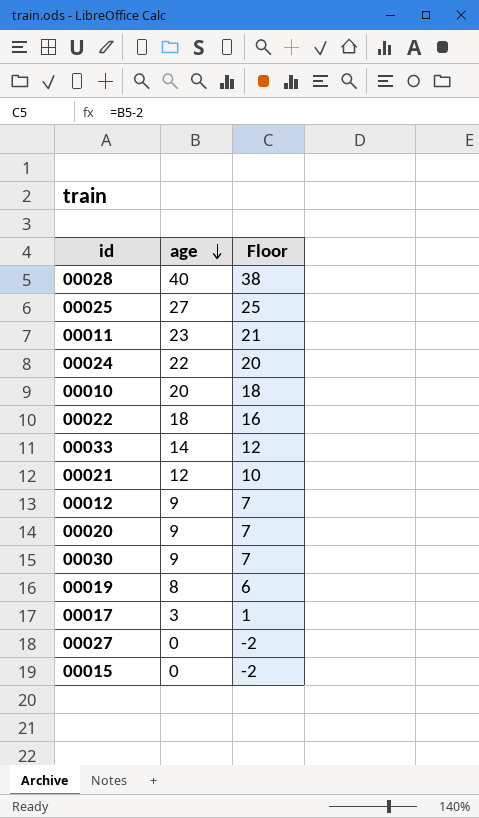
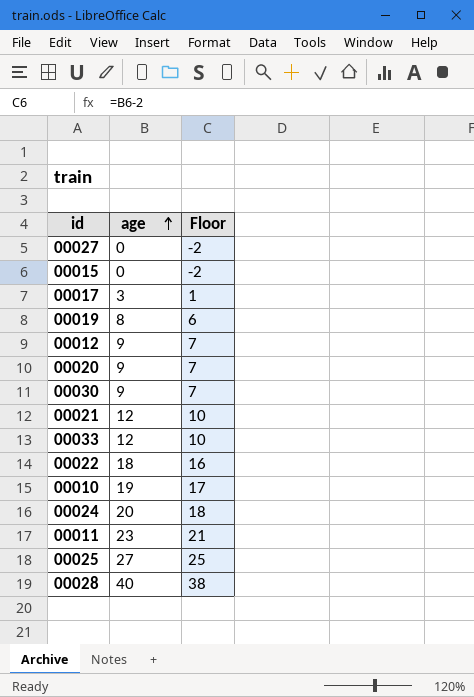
row order: age descending -> age ascending
00033 | age: 14 -> 12
00033 | Floor: 12 -> 10
00010 | age: 20 -> 19
00010 | Floor: 18 -> 17
00024 | age: 22 -> 20
00024 | Floor: 20 -> 18

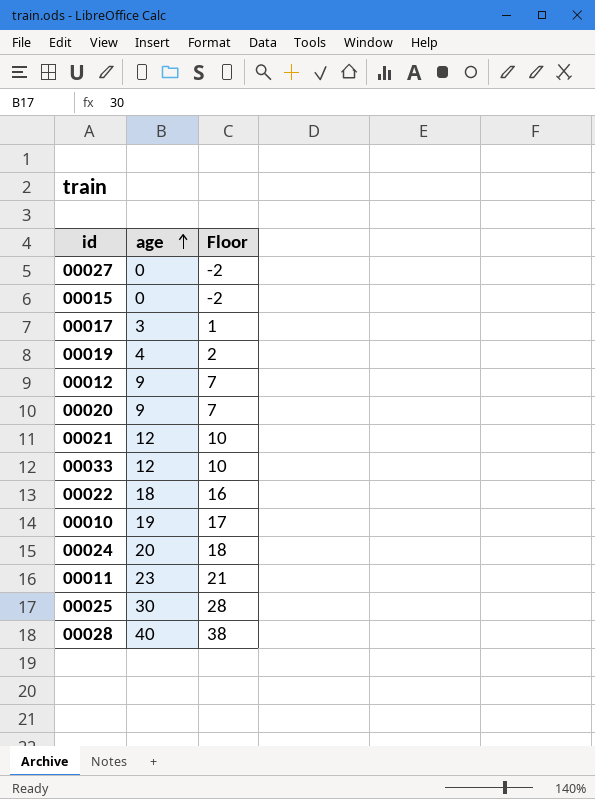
row 00030: 9 | 7 -> none
00019 | age: 8 -> 4
00019 | Floor: 6 -> 2
00025 | age: 27 -> 30
00025 | Floor: 25 -> 28

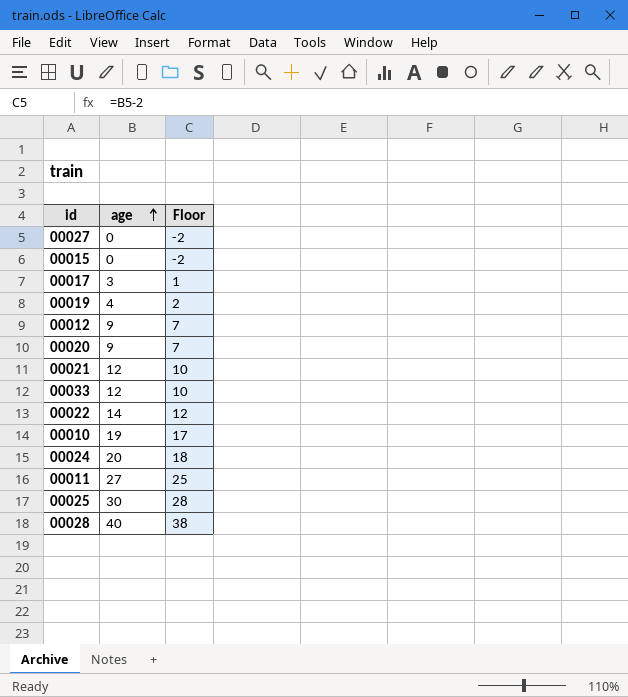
00022 | age: 18 -> 14
00022 | Floor: 16 -> 12
00011 | age: 23 -> 27
00011 | Floor: 21 -> 25

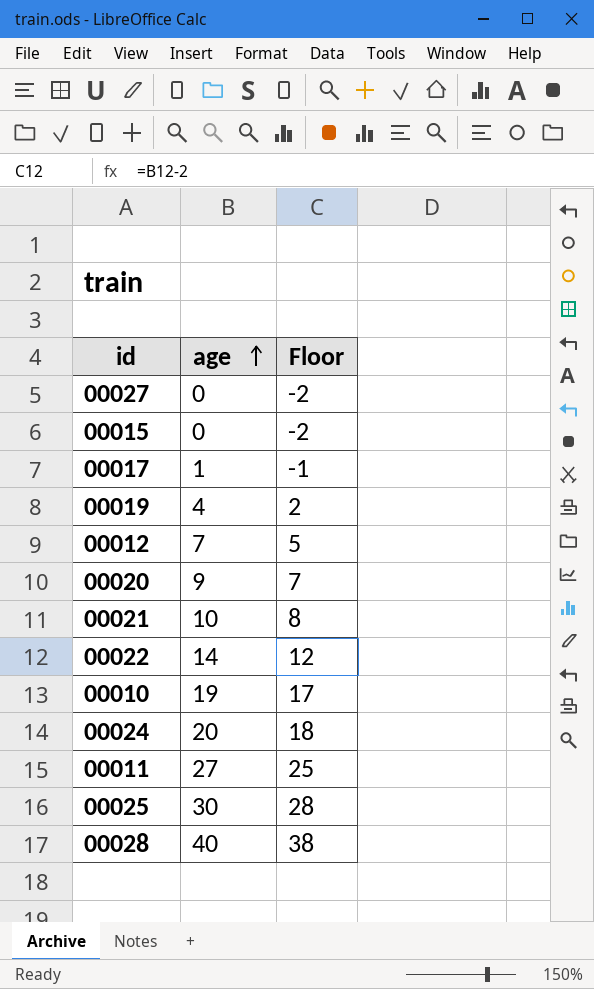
row 00033: 12 | 10 -> none
00017 | age: 3 -> 1
00017 | Floor: 1 -> -1
00012 | age: 9 -> 7
00012 | Floor: 7 -> 5
00021 | age: 12 -> 10
00021 | Floor: 10 -> 8

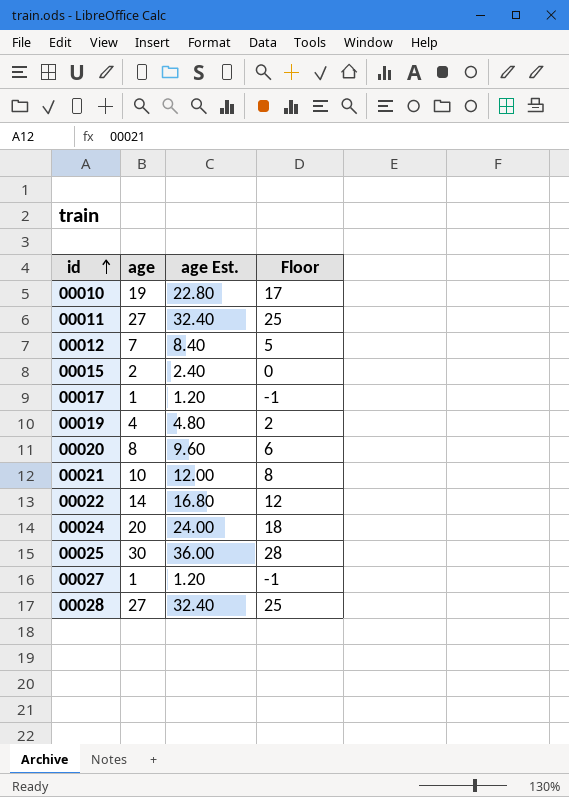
row order: age ascending -> id ascending
column age Est. | formula: none -> [age] * 1.2
00015 | age: 0 -> 2
00015 | Floor: -2 -> 0
00020 | age: 9 -> 8
00020 | Floor: 7 -> 6
00027 | age: 0 -> 1
00027 | Floor: -2 -> -1
00028 | age: 40 -> 27
00028 | Floor: 38 -> 25

